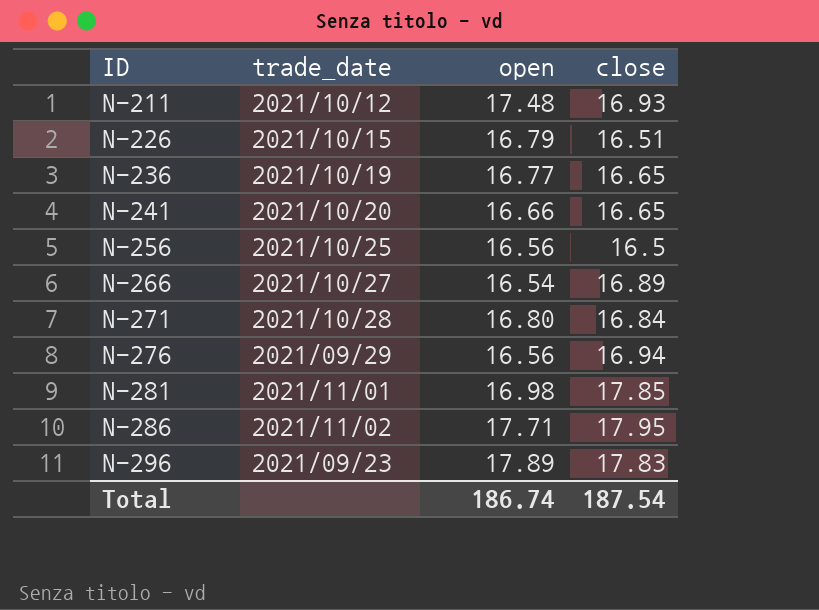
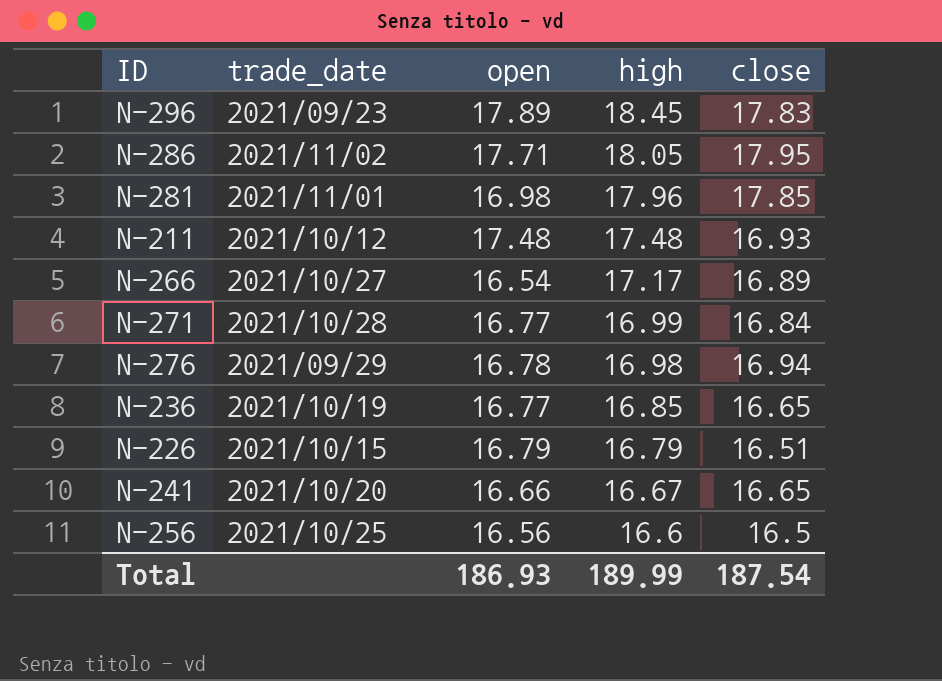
row order: ID ascending -> high descending
column high | position: none -> 4
N-271 | open: 16.80 -> 16.77
N-276 | open: 16.56 -> 16.78
Total | open: 186.74 -> 186.93

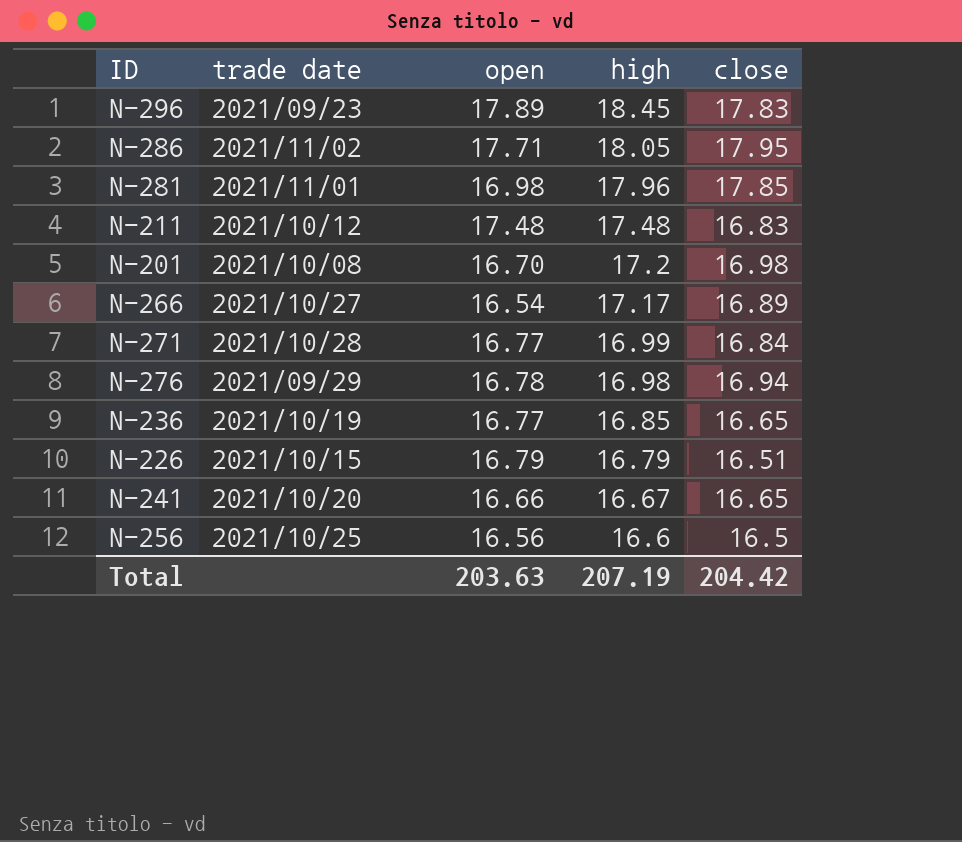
column name: trade_date -> trade date
N-211 | close: 16.93 -> 16.83
row N-201: none -> 2021/10/08 | 16.70 | 17.2 | 16.98
Total | open: 186.93 -> 203.63
Total | high: 189.99 -> 207.19
Total | close: 187.54 -> 204.42

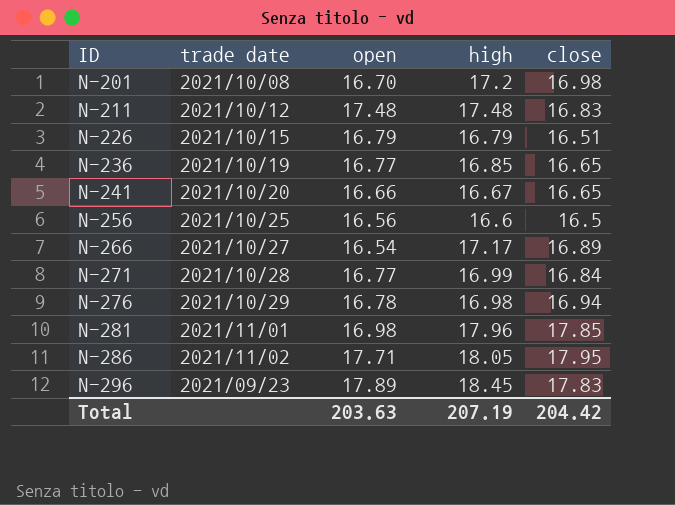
row order: high descending -> ID ascending
N-276 | trade date: 2021/09/29 -> 2021/10/29

